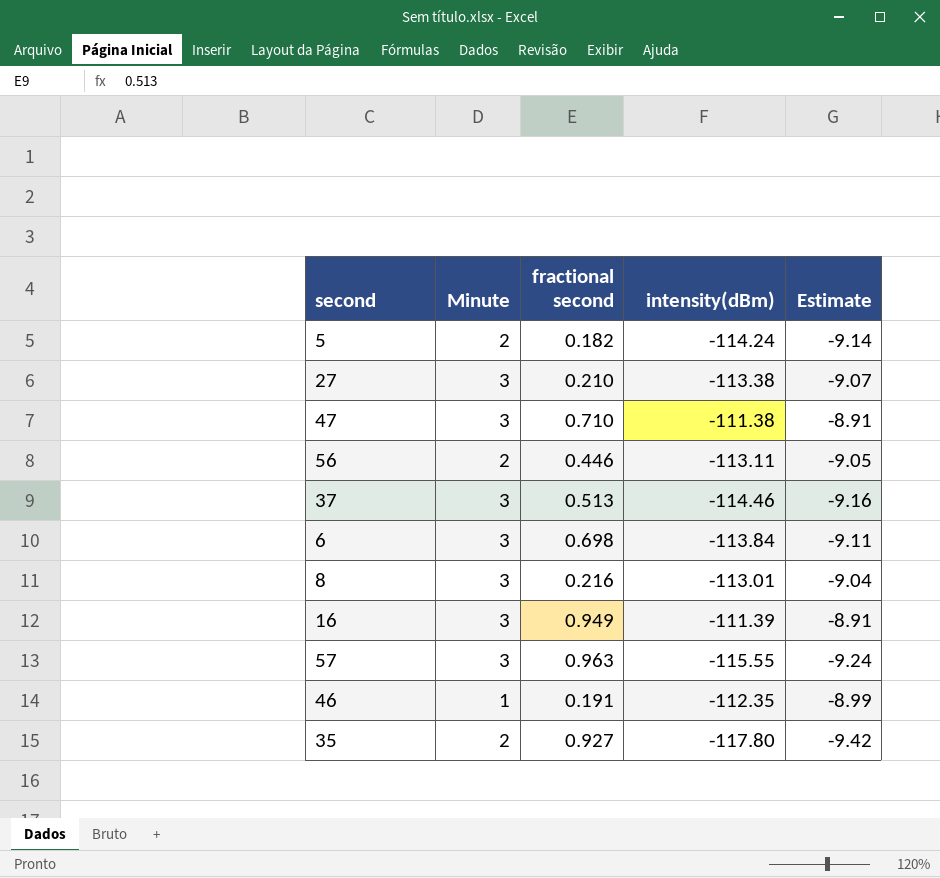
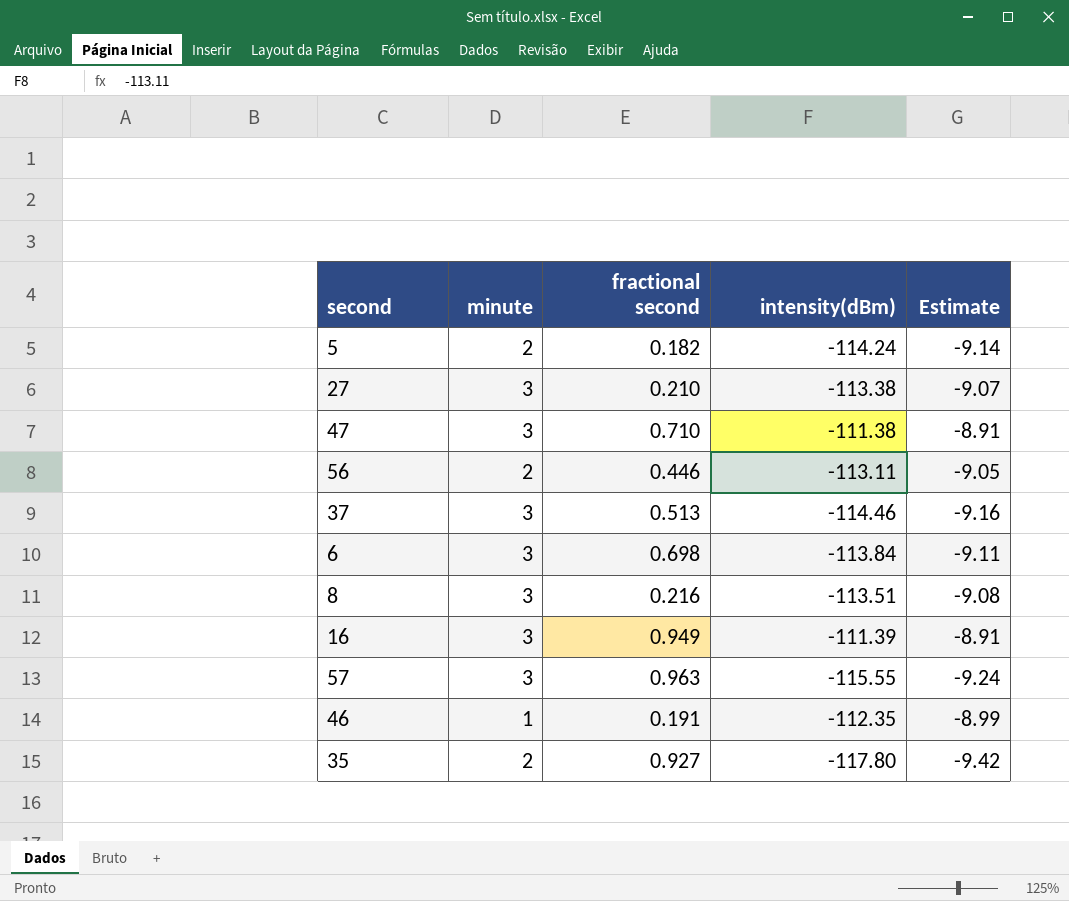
column name: Minute -> minute
8 | intensity(dBm): -113.01 -> -113.51
8 | Estimate: -9.04 -> -9.08

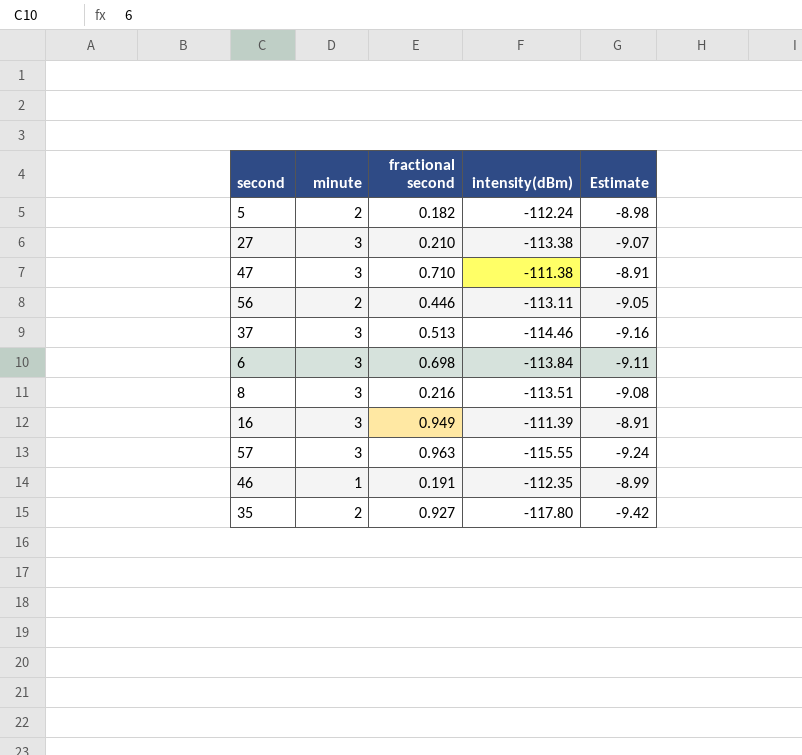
5 | intensity(dBm): -114.24 -> -112.24
5 | Estimate: -9.14 -> -8.98

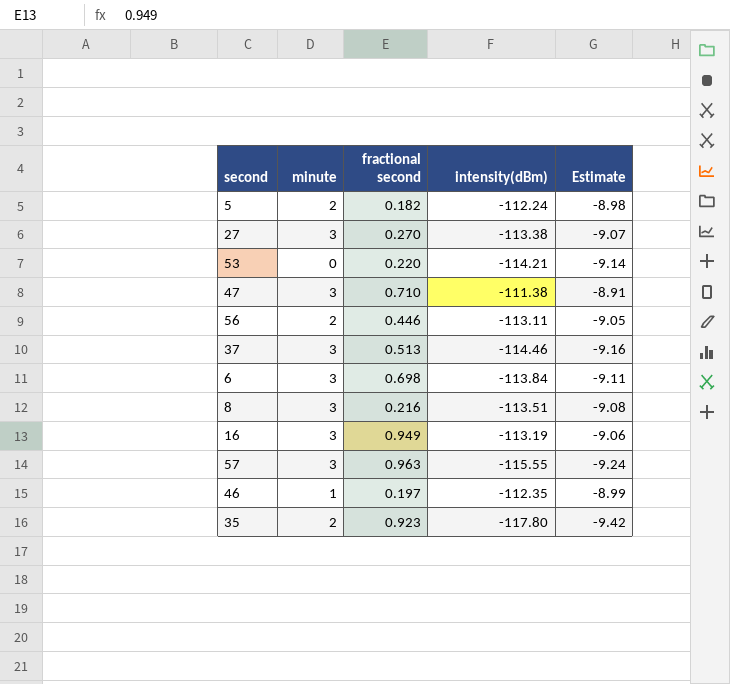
27 | fractional second: 0.210 -> 0.270
row 53: none -> 0 | 0.220 | -114.21 | -9.14
16 | intensity(dBm): -111.39 -> -113.19
16 | Estimate: -8.91 -> -9.06
46 | fractional second: 0.191 -> 0.197
35 | fractional second: 0.927 -> 0.923

